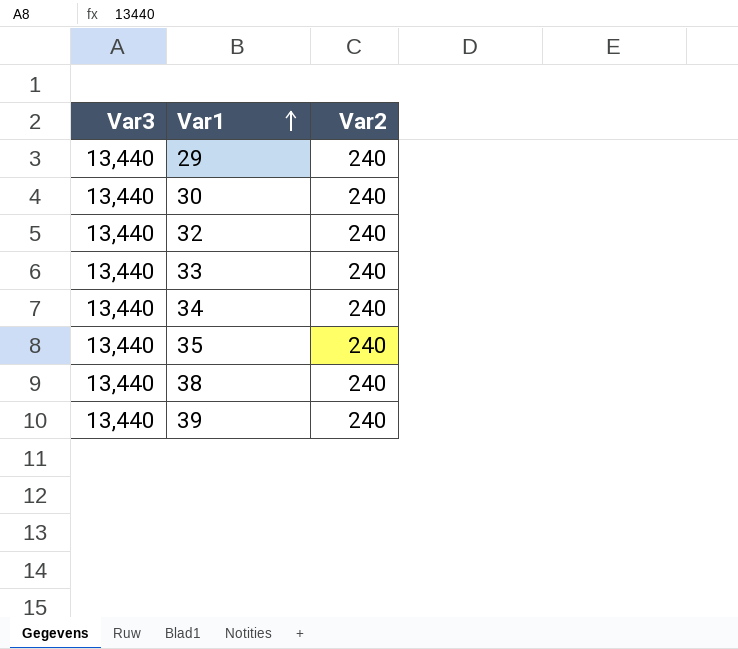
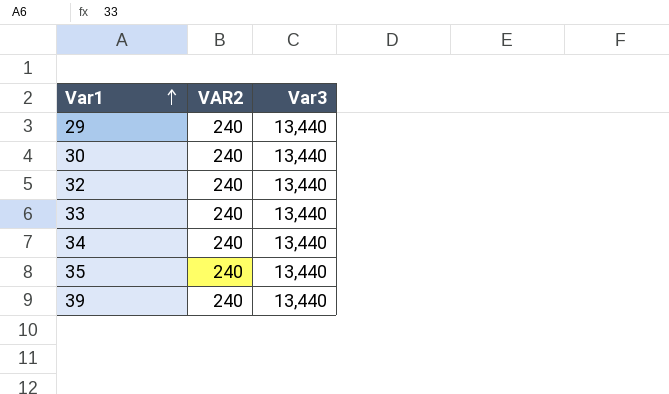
column name: Var2 -> VAR2
column Var3 | position: 1 -> 3
row 38: 13,440 | 240 -> none

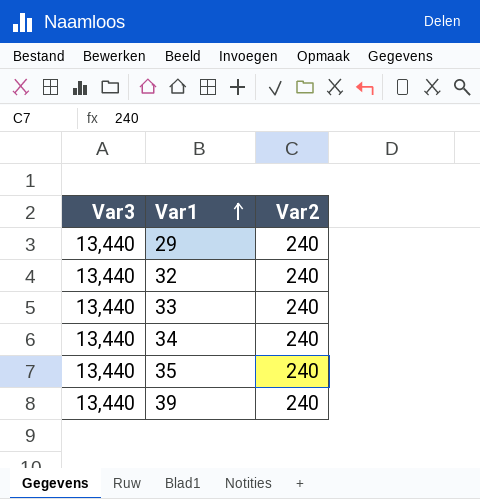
column Var3 | position: 3 -> 1
column name: VAR2 -> Var2
row 30: 240 | 13,440 -> none

